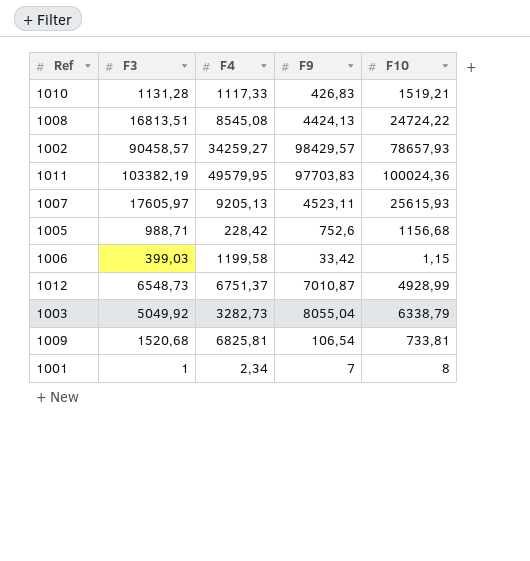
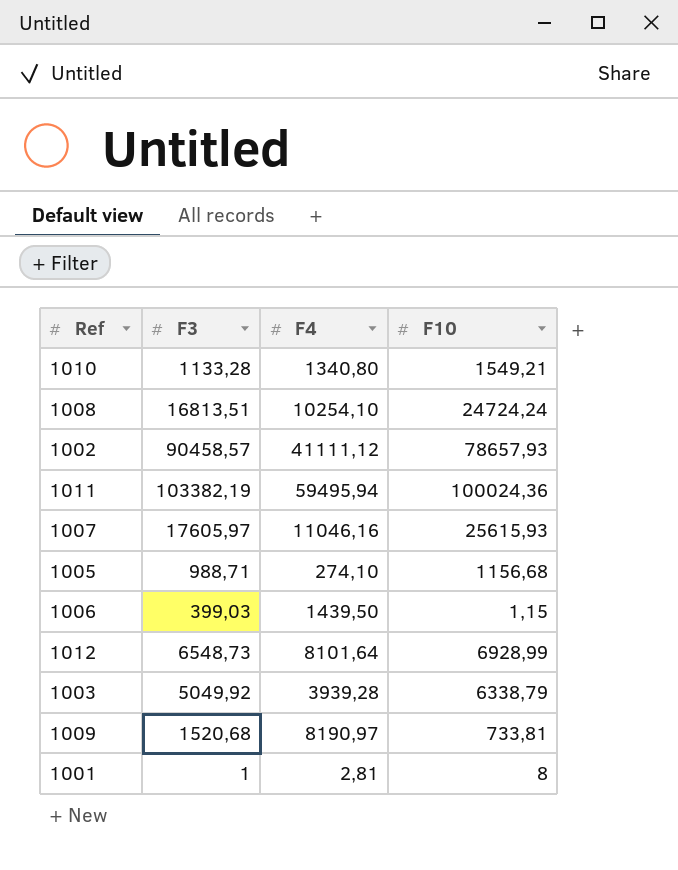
column F9 | position: 4 -> none
1010 | F3: 1131,28 -> 1133,28
1010 | F4: 1117,33 -> 1340,80
1010 | F10: 1519,21 -> 1549,21
1008 | F4: 8545,08 -> 10254,10
1008 | F10: 24724,22 -> 24724,24
1002 | F4: 34259,27 -> 41111,12
1011 | F4: 49579,95 -> 59495,94
1007 | F4: 9205,13 -> 11046,16
1005 | F4: 228,42 -> 274,10
1006 | F4: 1199,58 -> 1439,50
1012 | F4: 6751,37 -> 8101,64
1012 | F10: 4928,99 -> 6928,99
1003 | F4: 3282,73 -> 3939,28
1009 | F4: 6825,81 -> 8190,97
1001 | F4: 2,34 -> 2,81

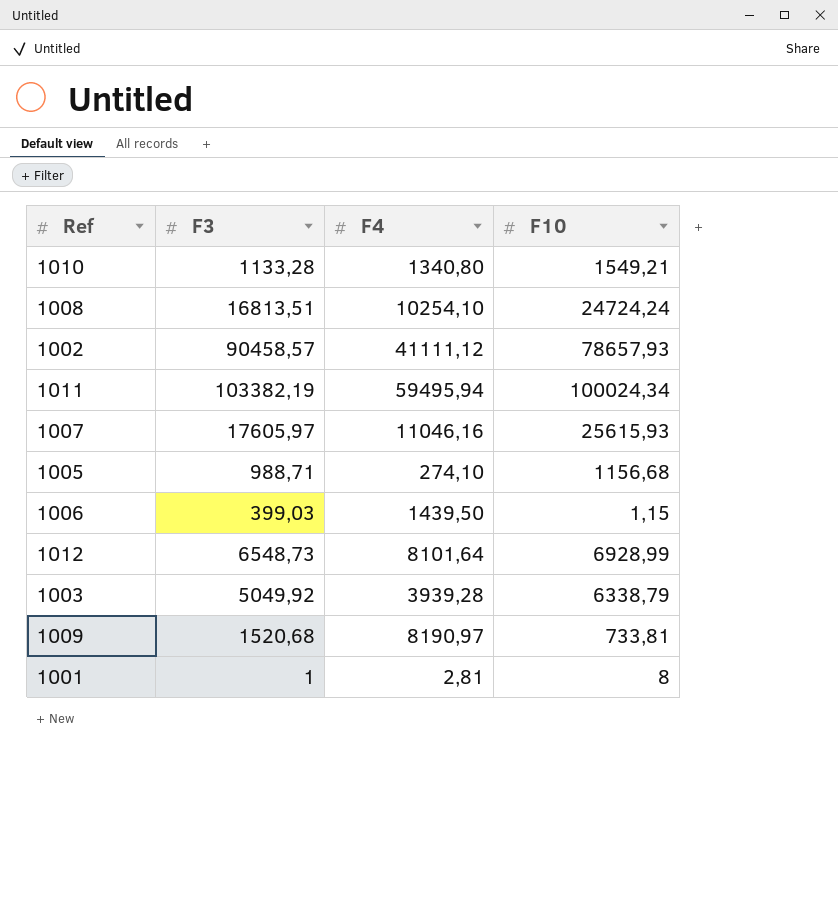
1011 | F10: 100024,36 -> 100024,34

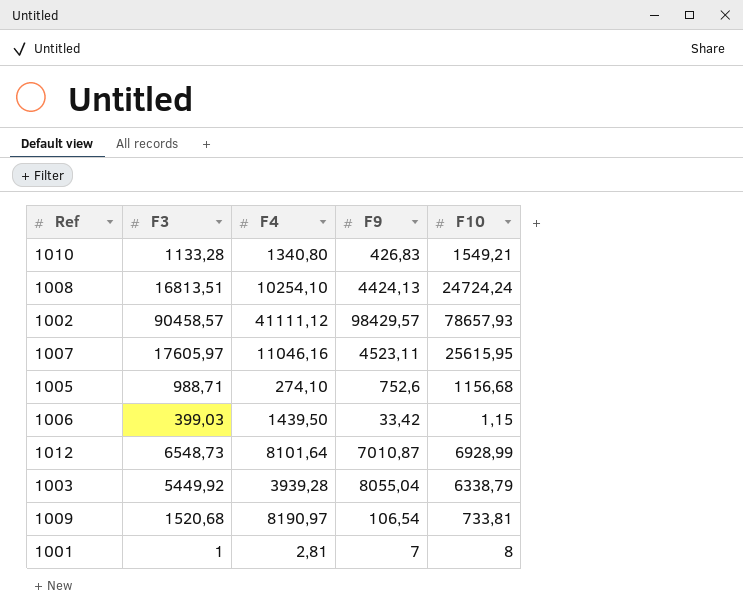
column F9 | position: none -> 4
row 1011: 103382,19 | 59495,94 | 100024,34 -> none
1007 | F10: 25615,93 -> 25615,95
1003 | F3: 5049,92 -> 5449,92

